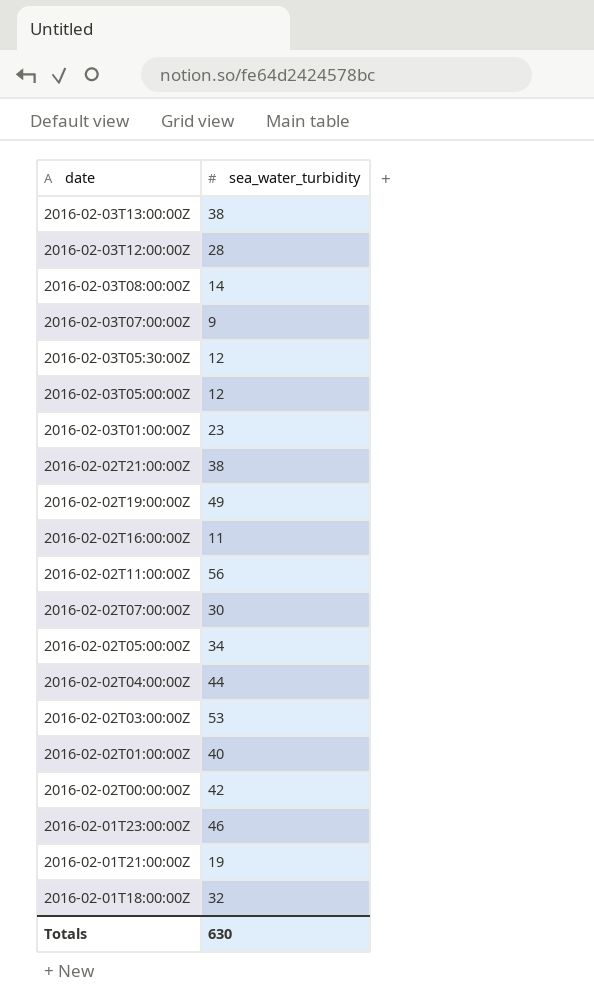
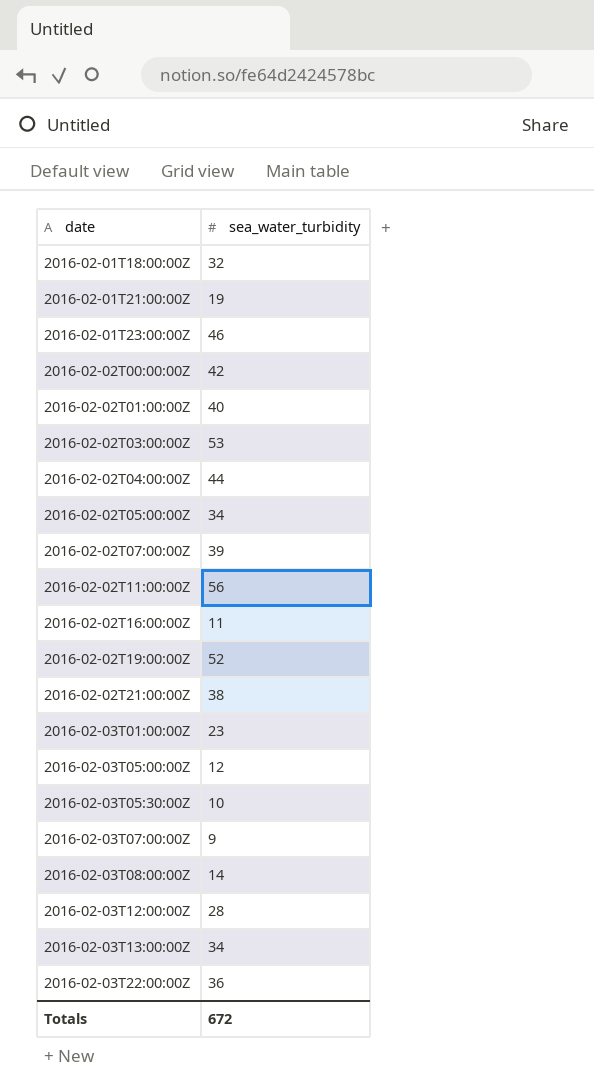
row order: date descending -> date ascending
2016-02-02T07:00:00Z | sea_water_turbidity: 30 -> 39
2016-02-02T19:00:00Z | sea_water_turbidity: 49 -> 52
2016-02-03T05:30:00Z | sea_water_turbidity: 12 -> 10
2016-02-03T13:00:00Z | sea_water_turbidity: 38 -> 34
row 2016-02-03T22:00:00Z: none -> 36
Totals | sea_water_turbidity: 630 -> 672

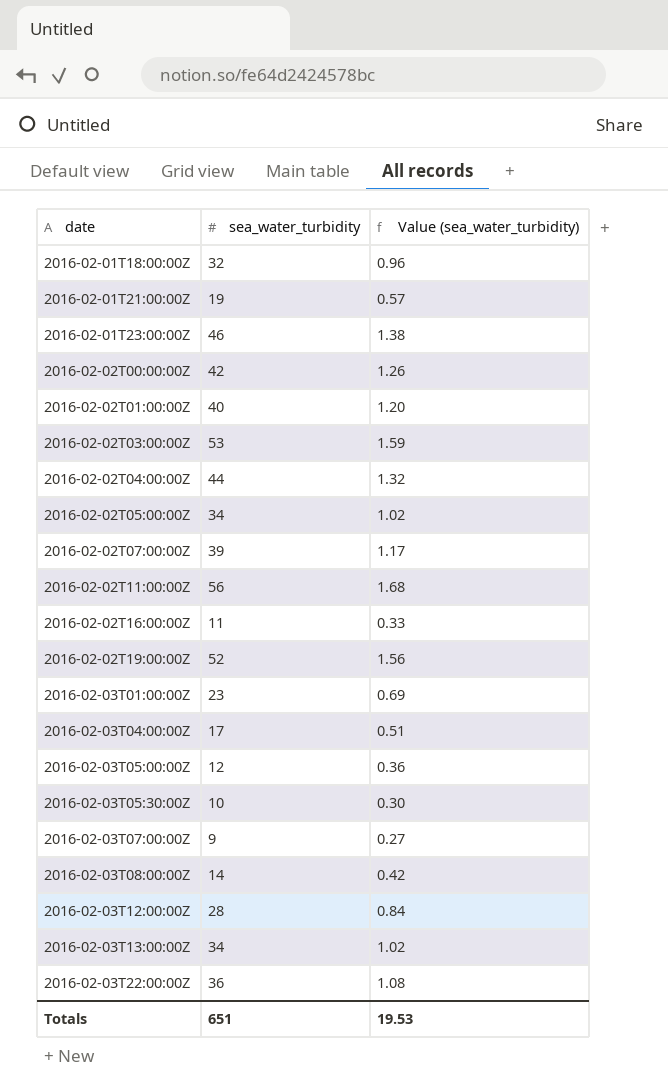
column Value (sea_water_turbidity) | formula: none -> [sea_water_turbidity] * 0.03
row 2016-02-02T21:00:00Z: 38 -> none
row 2016-02-03T04:00:00Z: none -> 17 | 0.51
Totals | sea_water_turbidity: 672 -> 651

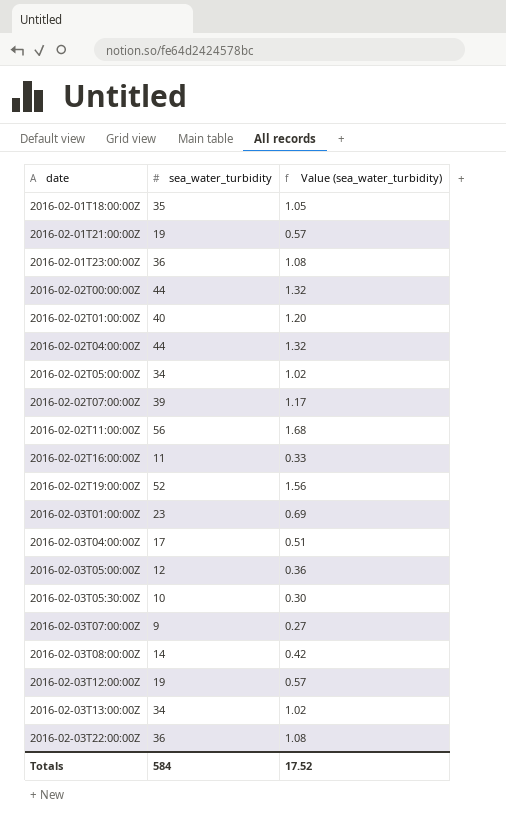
row 2016-02-02T03:00:00Z: 53 | 1.59 -> none
2016-02-01T18:00:00Z | sea_water_turbidity: 32 -> 35
2016-02-01T18:00:00Z | Value (sea_water_turbidity): 0.96 -> 1.05
2016-02-01T23:00:00Z | sea_water_turbidity: 46 -> 36
2016-02-01T23:00:00Z | Value (sea_water_turbidity): 1.38 -> 1.08
2016-02-02T00:00:00Z | sea_water_turbidity: 42 -> 44
2016-02-02T00:00:00Z | Value (sea_water_turbidity): 1.26 -> 1.32
2016-02-03T12:00:00Z | sea_water_turbidity: 28 -> 19
2016-02-03T12:00:00Z | Value (sea_water_turbidity): 0.84 -> 0.57
Totals | sea_water_turbidity: 651 -> 584
Totals | Value (sea_water_turbidity): 19.53 -> 17.52

